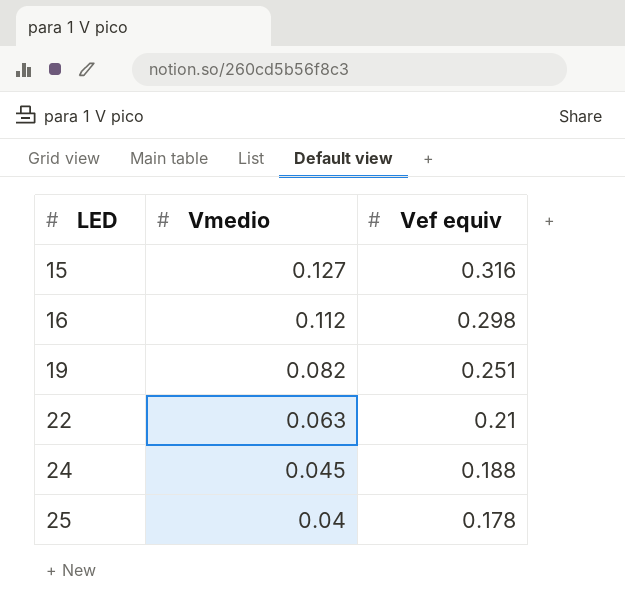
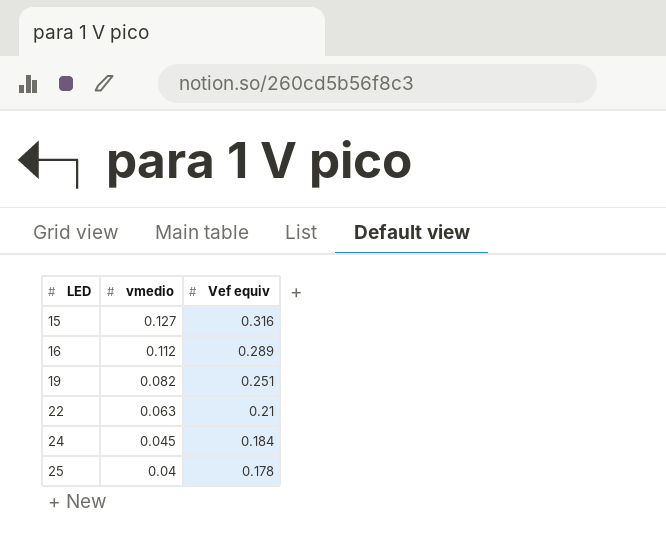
column name: Vmedio -> vmedio
16 | Vef equiv: 0.298 -> 0.289
24 | Vef equiv: 0.188 -> 0.184

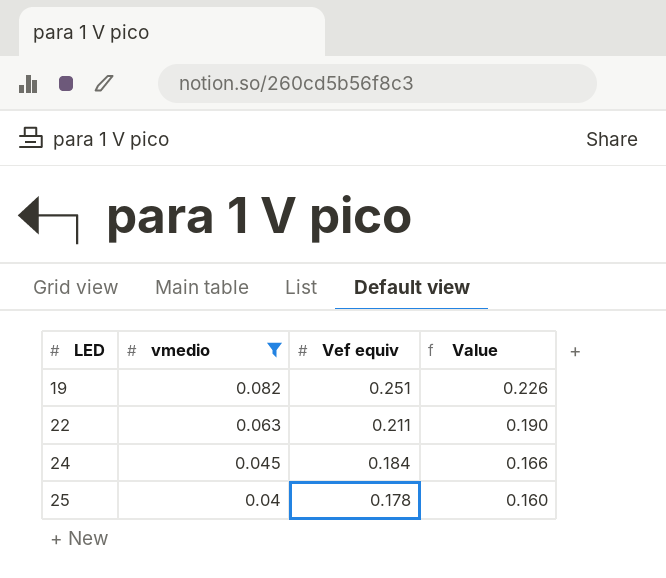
filter: none -> vmedio <= 0.082
column Value | formula: none -> [Vef equiv] * 0.9
22 | Vef equiv: 0.21 -> 0.211

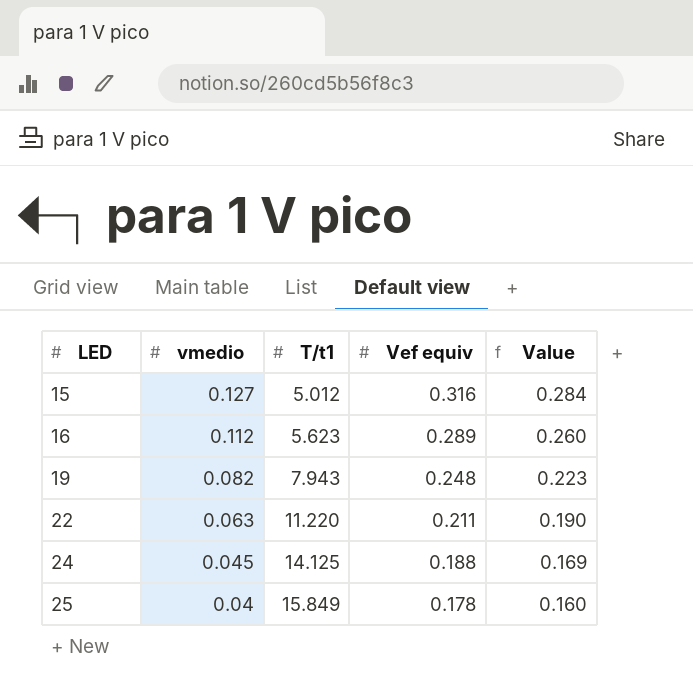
filter: vmedio <= 0.082 -> none
column T/t1 | position: none -> 3
19 | Vef equiv: 0.251 -> 0.248
19 | Value: 0.226 -> 0.223
24 | Vef equiv: 0.184 -> 0.188
24 | Value: 0.166 -> 0.169

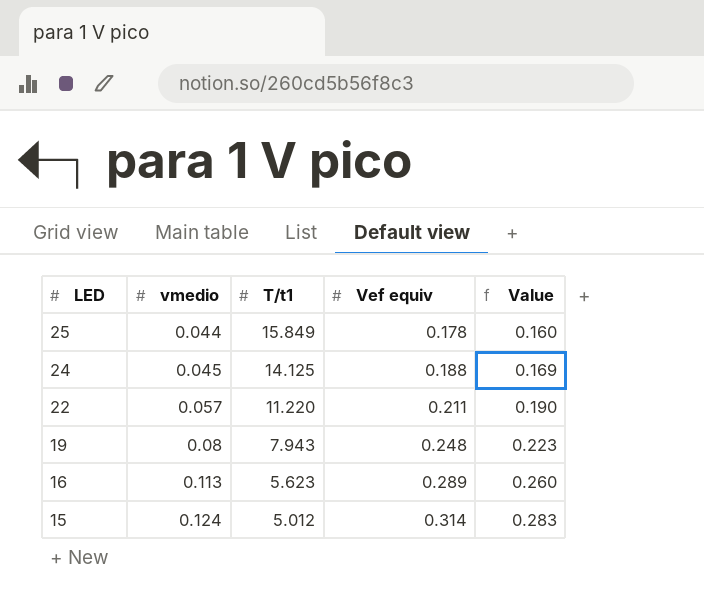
row order: LED ascending -> LED descending
25 | vmedio: 0.04 -> 0.044
22 | vmedio: 0.063 -> 0.057
19 | vmedio: 0.082 -> 0.08
16 | vmedio: 0.112 -> 0.113
15 | vmedio: 0.127 -> 0.124
15 | Vef equiv: 0.316 -> 0.314
15 | Value: 0.284 -> 0.283

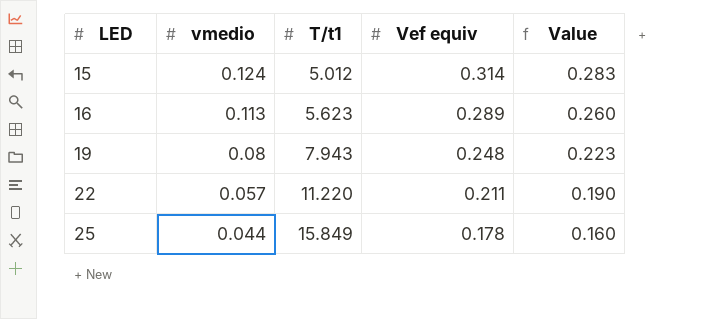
row order: LED descending -> LED ascending
row 24: 0.045 | 14.125 | 0.188 | 0.169 -> none

